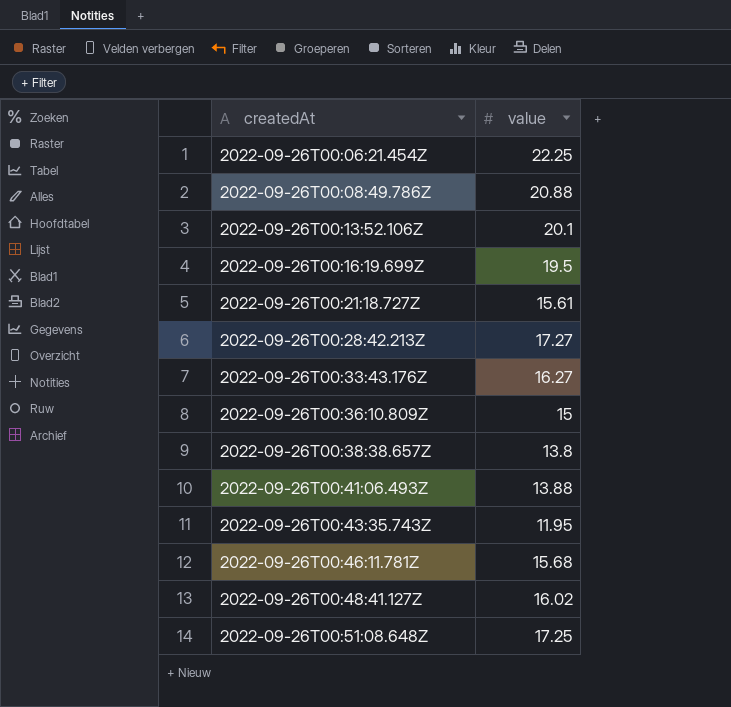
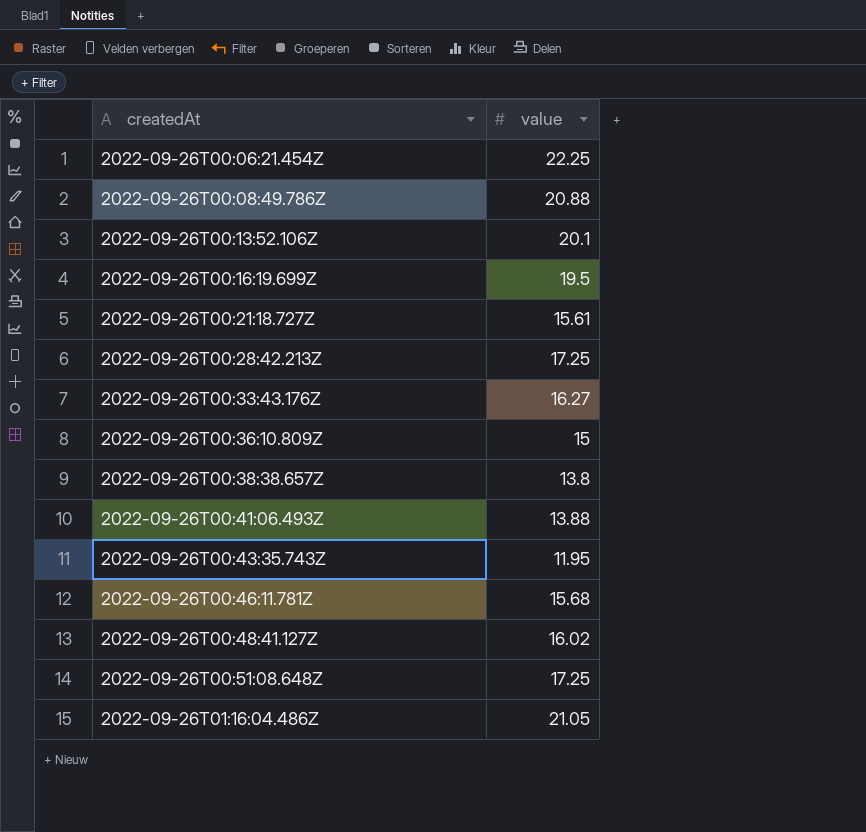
2022-09-26T00:28:42.213Z | value: 17.27 -> 17.25
row 2022-09-26T01:16:04.486Z: none -> 21.05

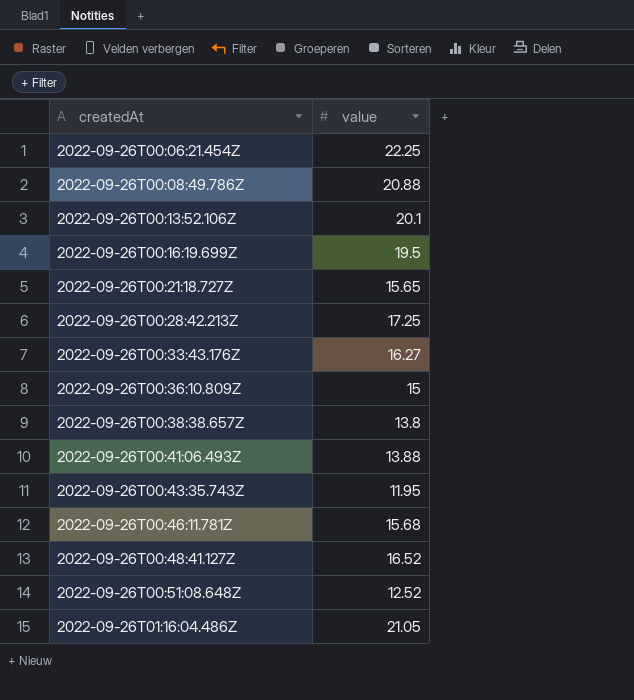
2022-09-26T00:21:18.727Z | value: 15.61 -> 15.65
2022-09-26T00:48:41.127Z | value: 16.02 -> 16.52
2022-09-26T00:51:08.648Z | value: 17.25 -> 12.52

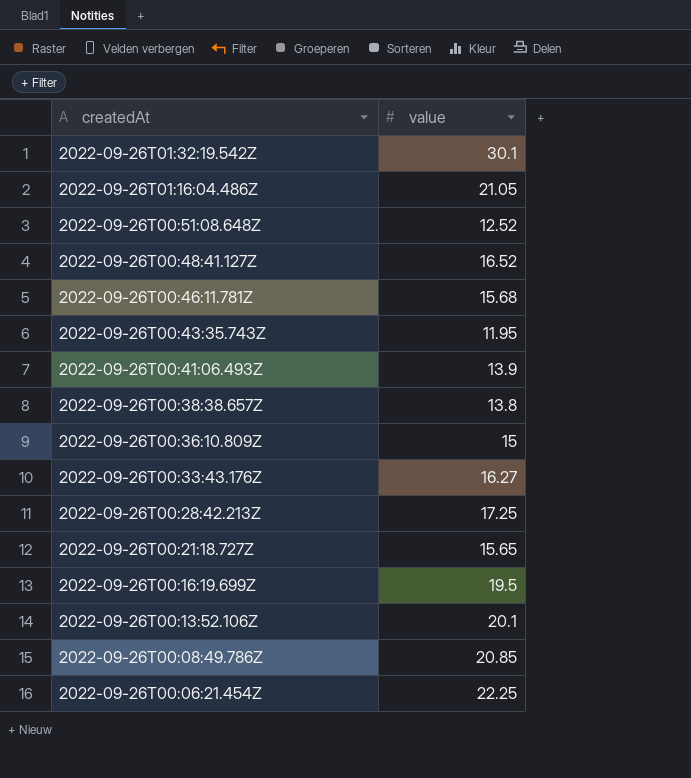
row order: createdAt ascending -> createdAt descending
row 2022-09-26T01:32:19.542Z: none -> 30.1
2022-09-26T00:41:06.493Z | value: 13.88 -> 13.9
2022-09-26T00:08:49.786Z | value: 20.88 -> 20.85

